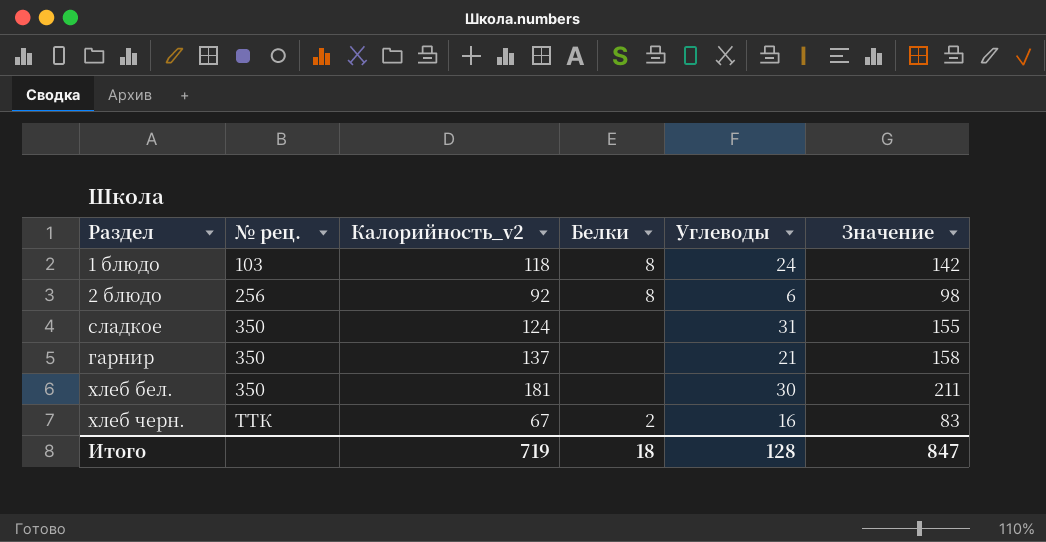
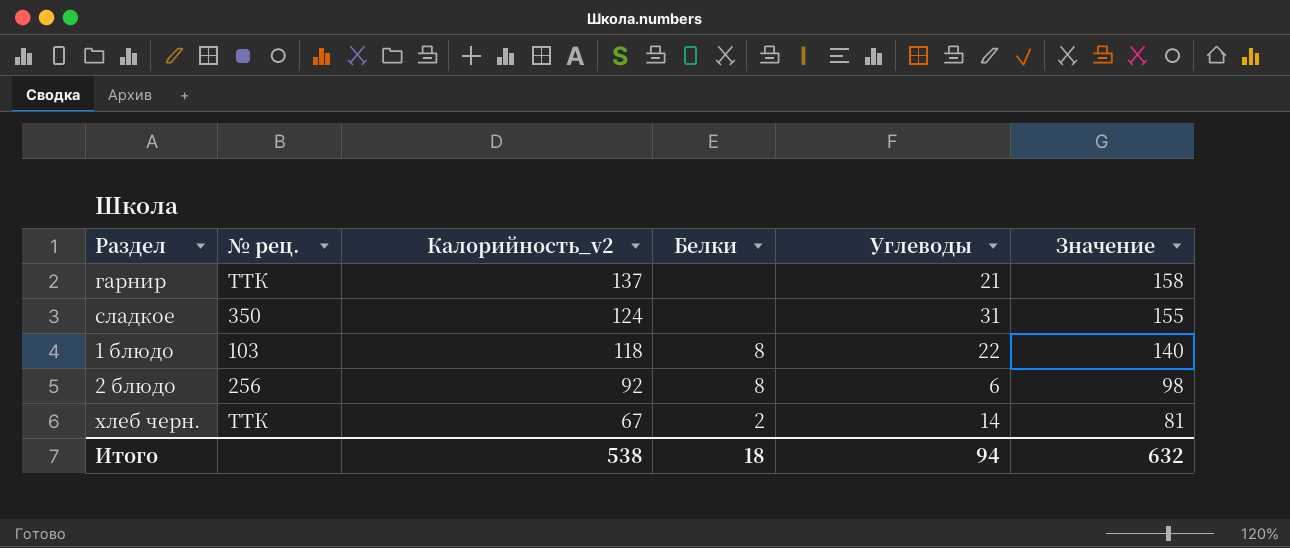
row order: № рец. ascending -> Калорийность_v2 descending
row хлеб бел.: 350 | 181 | none | 30 | 211 -> none
гарнир | № рец.: 350 -> ТТК
1 блюдо | Углеводы: 24 -> 22
1 блюдо | Значение: 142 -> 140
хлеб черн. | Углеводы: 16 -> 14
хлеб черн. | Значение: 83 -> 81
Итого | Калорийность_v2: 719 -> 538
Итого | Углеводы: 128 -> 94
Итого | Значение: 847 -> 632

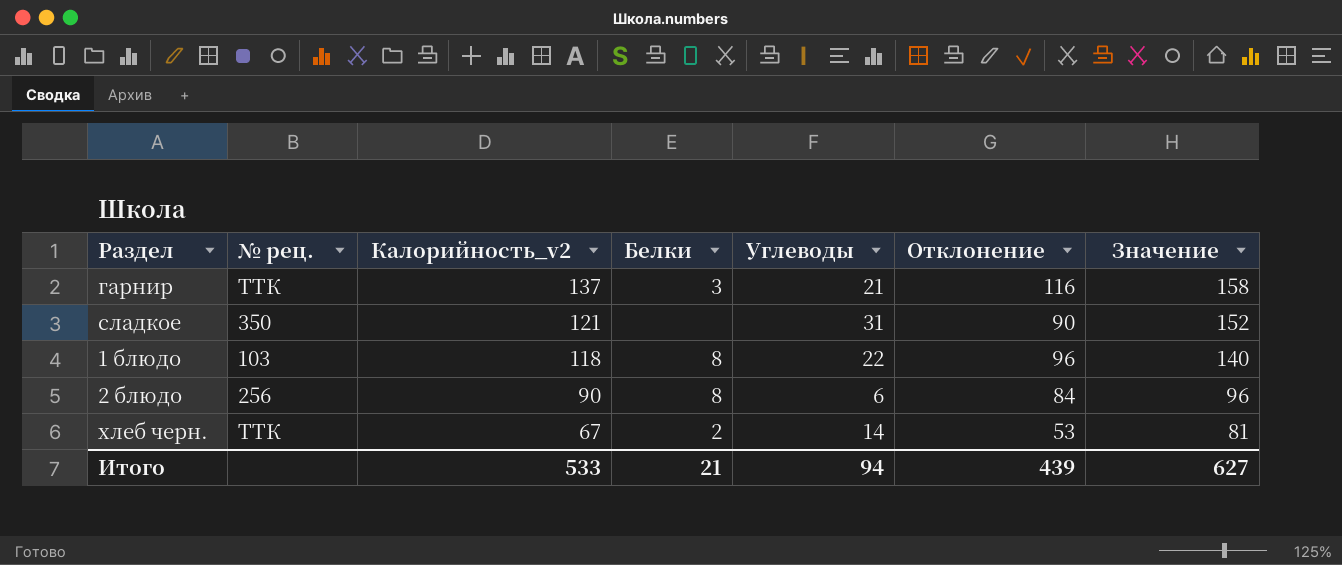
column Отклонение | formula: none -> [Калорийность_v2] - [Углеводы]
гарнир | Белки: none -> 3
сладкое | Калорийность_v2: 124 -> 121
сладкое | Значение: 155 -> 152
2 блюдо | Калорийность_v2: 92 -> 90
2 блюдо | Значение: 98 -> 96
Итого | Калорийность_v2: 538 -> 533
Итого | Белки: 18 -> 21
Итого | Значение: 632 -> 627

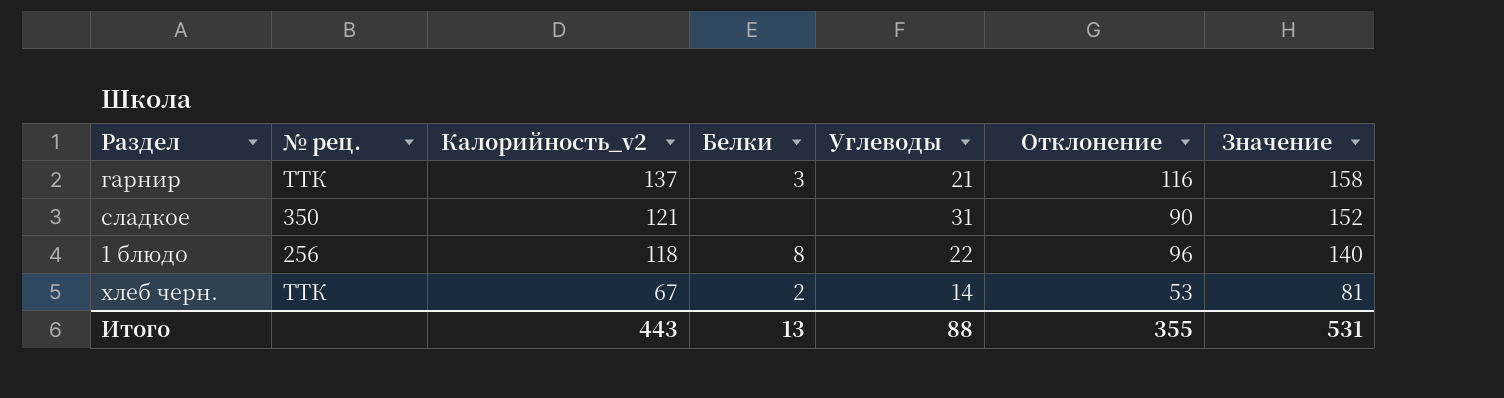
row 2 блюдо: 256 | 90 | 8 | 6 | 84 | 96 -> none
1 блюдо | № рец.: 103 -> 256
Итого | Калорийность_v2: 533 -> 443
Итого | Белки: 21 -> 13
Итого | Углеводы: 94 -> 88
Итого | Отклонение: 439 -> 355
Итого | Значение: 627 -> 531

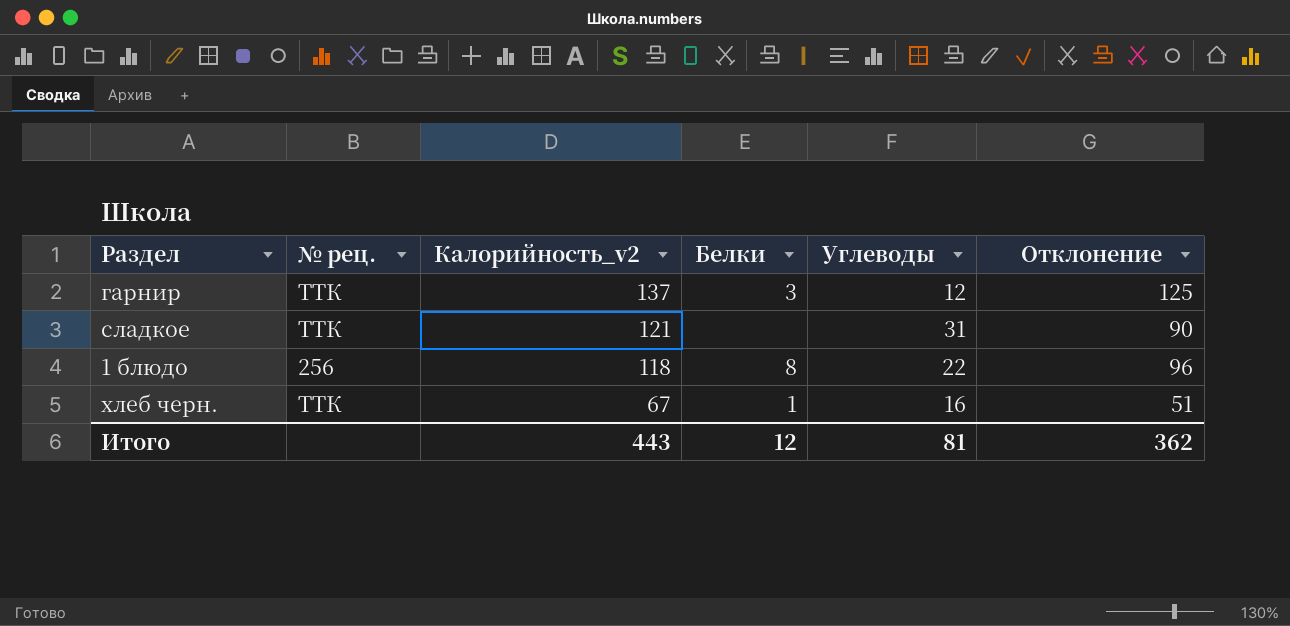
column Значение | formula: [Калорийность_v2] + [Углеводы] -> none
гарнир | Углеводы: 21 -> 12
гарнир | Отклонение: 116 -> 125
сладкое | № рец.: 350 -> ТТК
хлеб черн. | Белки: 2 -> 1
хлеб черн. | Углеводы: 14 -> 16
хлеб черн. | Отклонение: 53 -> 51
Итого | Белки: 13 -> 12
Итого | Углеводы: 88 -> 81
Итого | Отклонение: 355 -> 362

